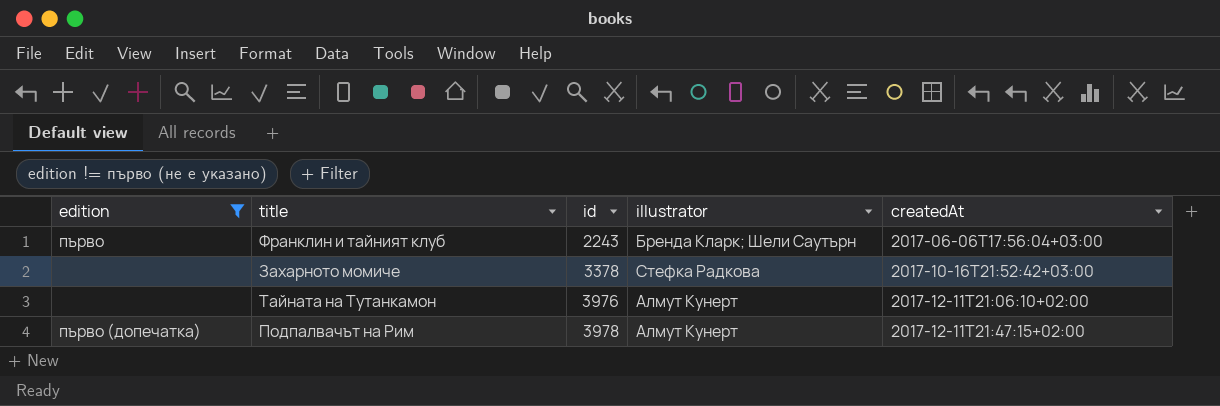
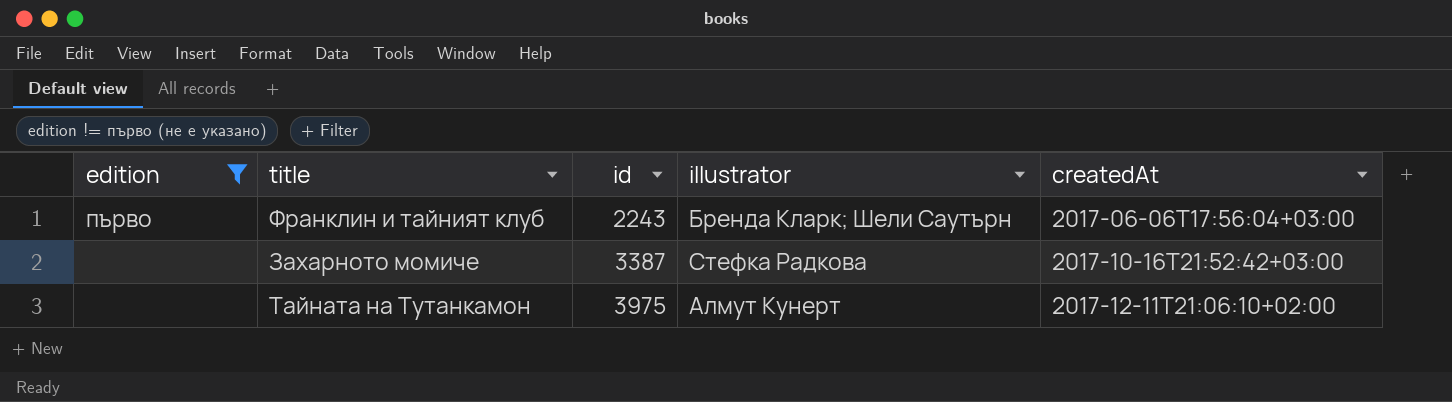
row Подпалвачът на Рим: първо (допечатка) | 3978 | Алмут Кунерт | 2017-12-11T21:47:15+02:00 -> none
Захарното момиче | id: 3378 -> 3387
Тайната на Тутанкамон | id: 3976 -> 3975

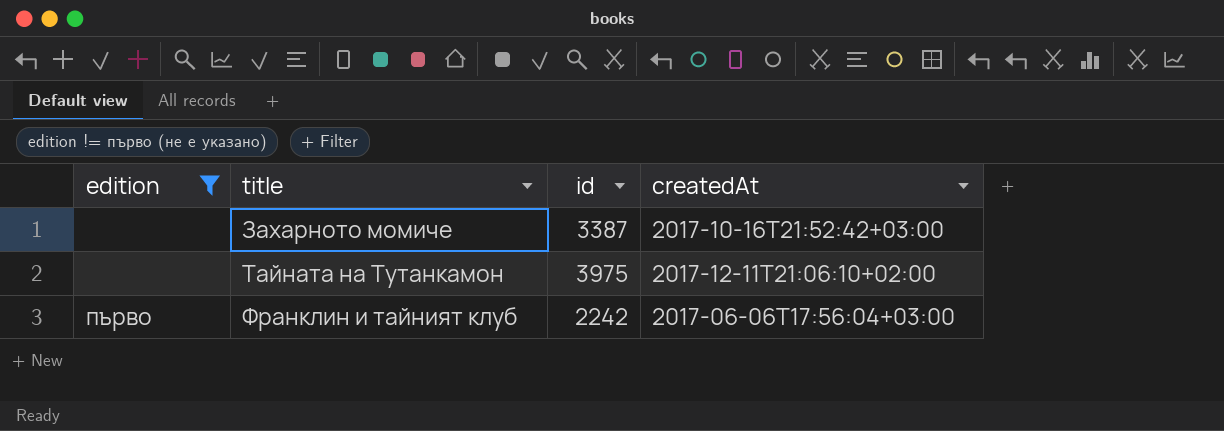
row order: id ascending -> title ascending
column illustrator | position: 4 -> none
Франклин и тайният клуб | id: 2243 -> 2242

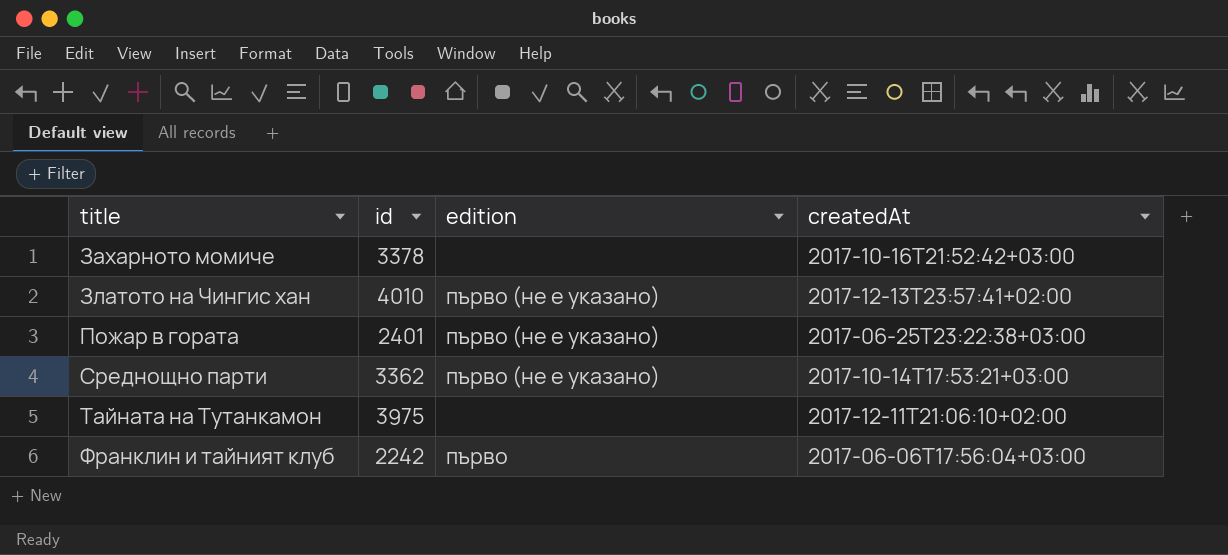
filter: edition != първо (не е указано) -> none
column edition | position: 1 -> 3
Захарното момиче | id: 3387 -> 3378

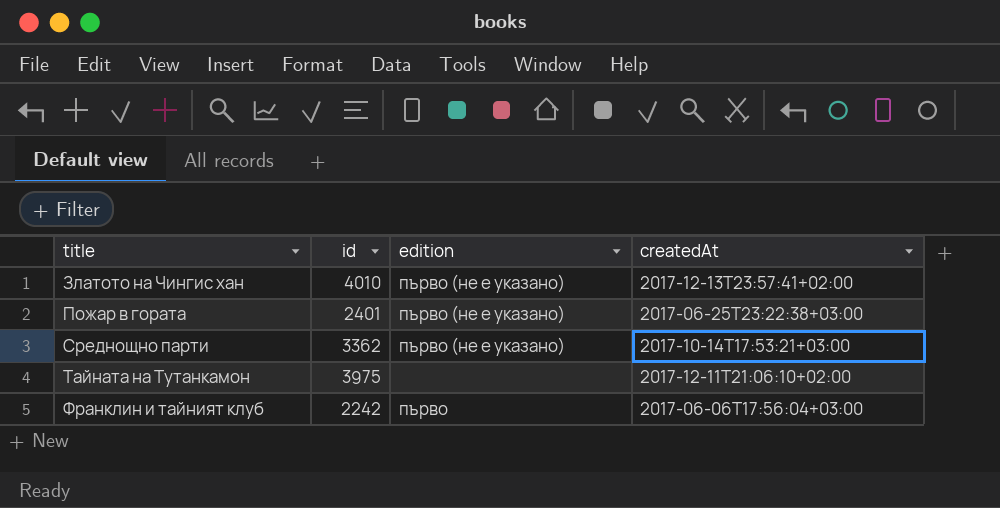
row Захарното момиче: 3378 | none | 2017-10-16T21:52:42+03:00 -> none

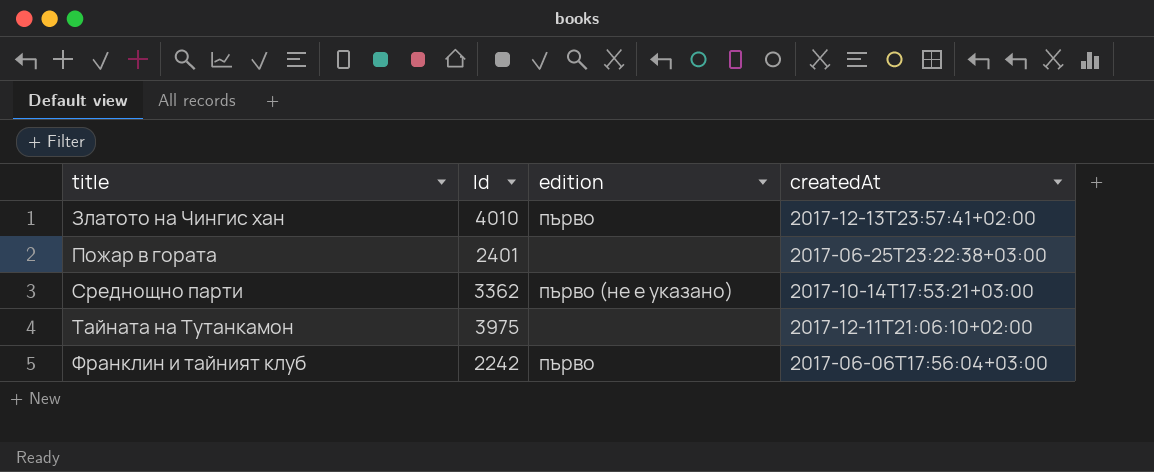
column name: id -> Id
Златото на Чингис хан | edition: първо (не е указано) -> първо
Пожар в гората | edition: първо (не е указано) -> none

